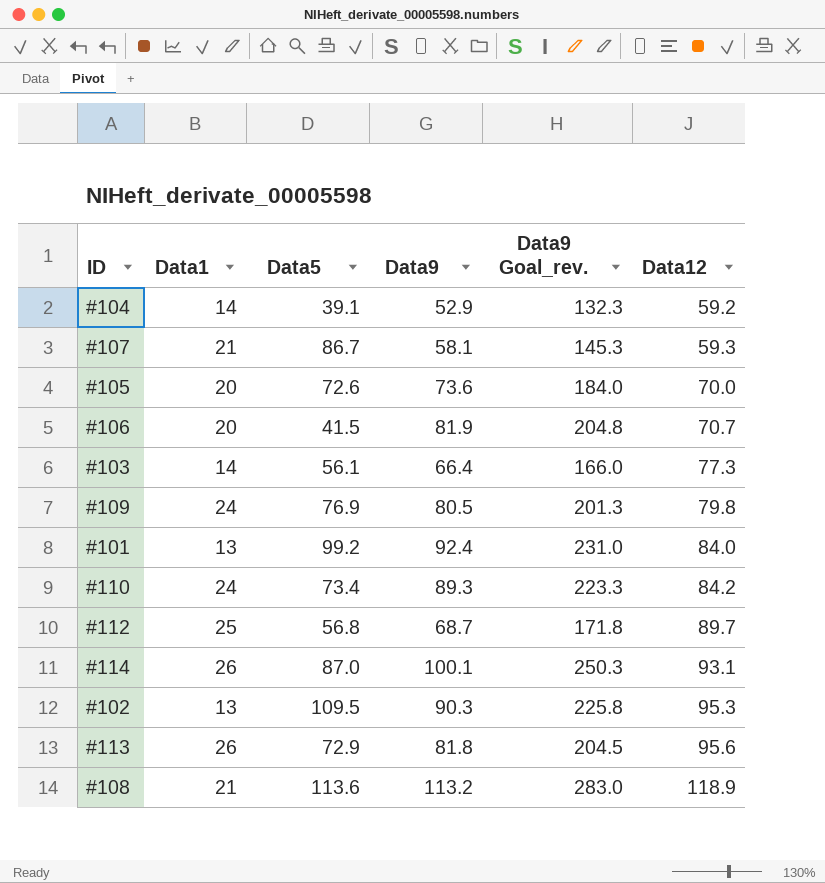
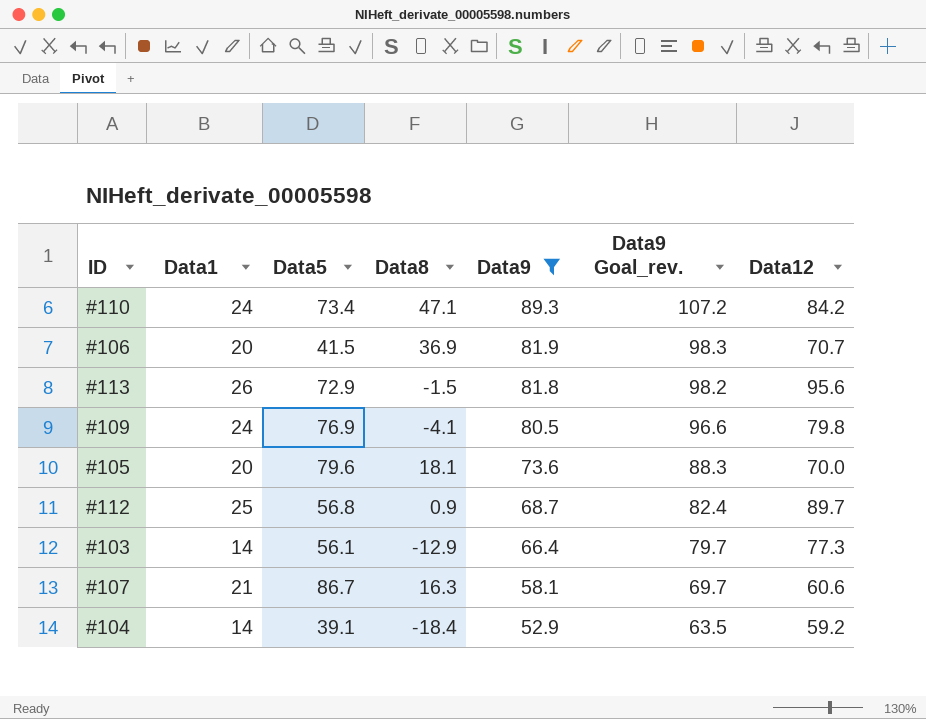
filter: none -> Data9 <= 89.3
row order: Data12 ascending -> Data9 descending
column Data8 | position: none -> 4
column Data9 Goal_rev. | formula: [Data9] * 2.5 -> [Data9] * 1.2
#105 | Data5: 72.6 -> 79.6
#107 | Data12: 59.3 -> 60.6

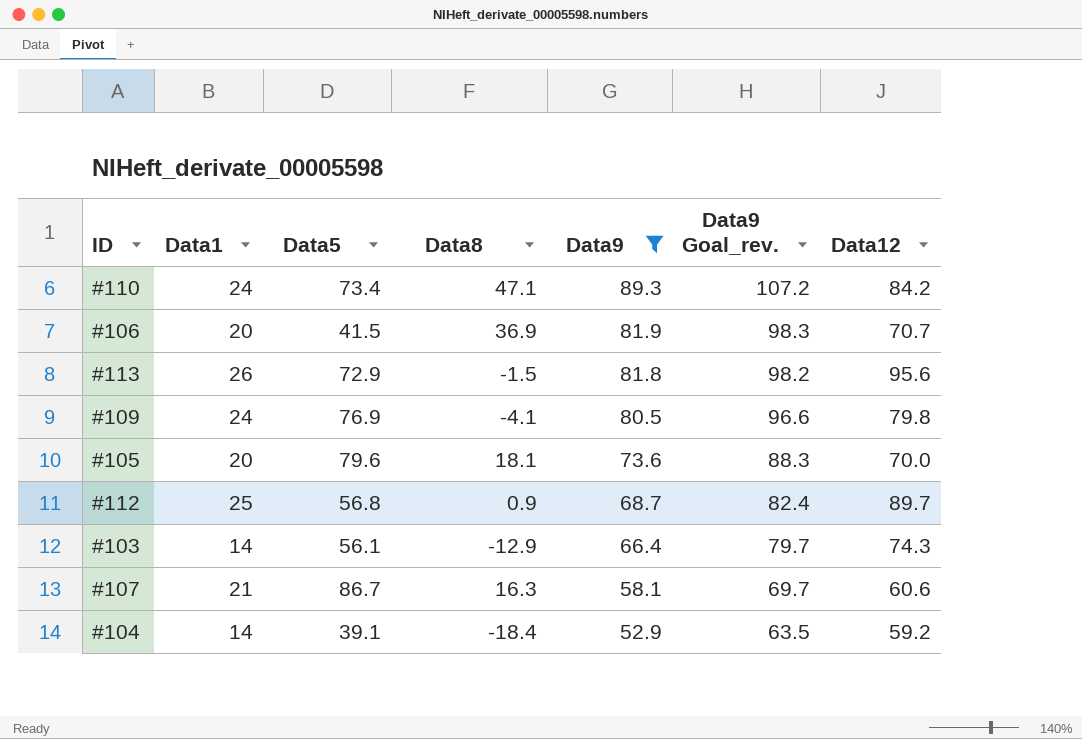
#103 | Data12: 77.3 -> 74.3

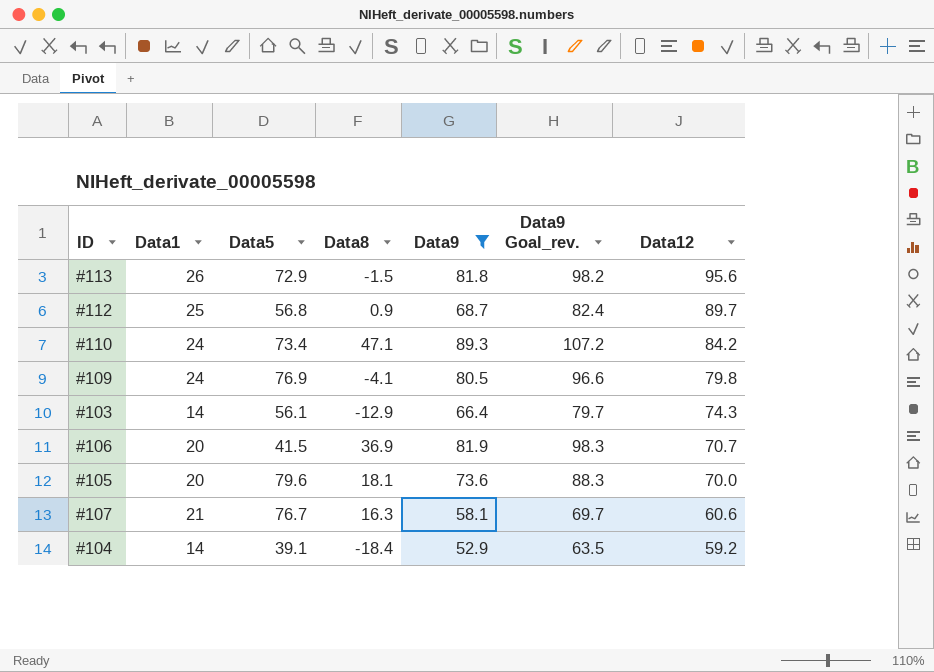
row order: Data9 descending -> Data12 descending
#107 | Data5: 86.7 -> 76.7

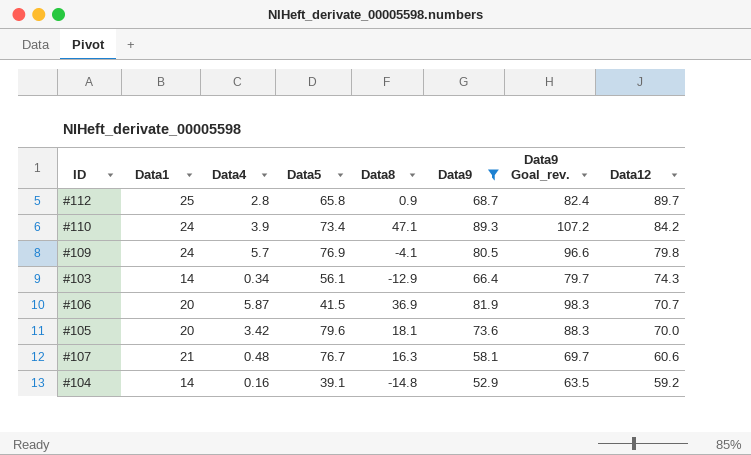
column Data4 | position: none -> 3
row #113: 26 | 72.9 | -1.5 | 81.8 | 98.2 | 95.6 -> none
#112 | Data5: 56.8 -> 65.8
#104 | Data8: -18.4 -> -14.8

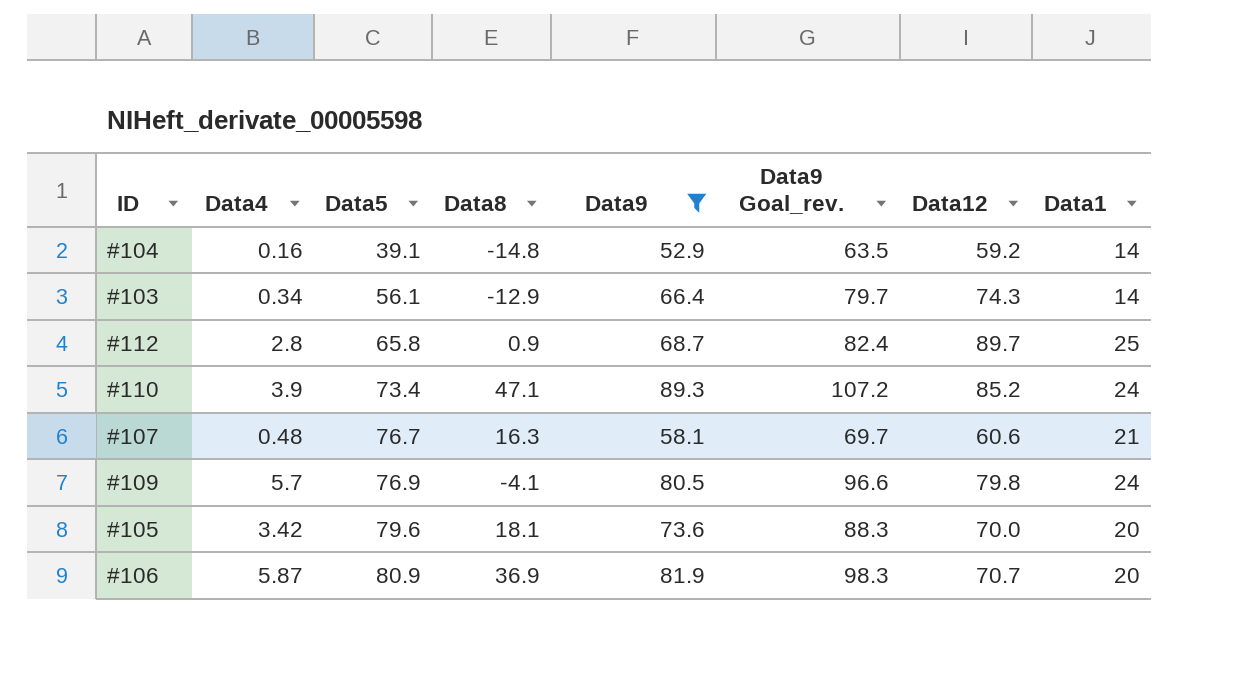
row order: Data12 descending -> Data5 ascending
column Data1 | position: 2 -> 8
#110 | Data12: 84.2 -> 85.2
#106 | Data5: 41.5 -> 80.9

